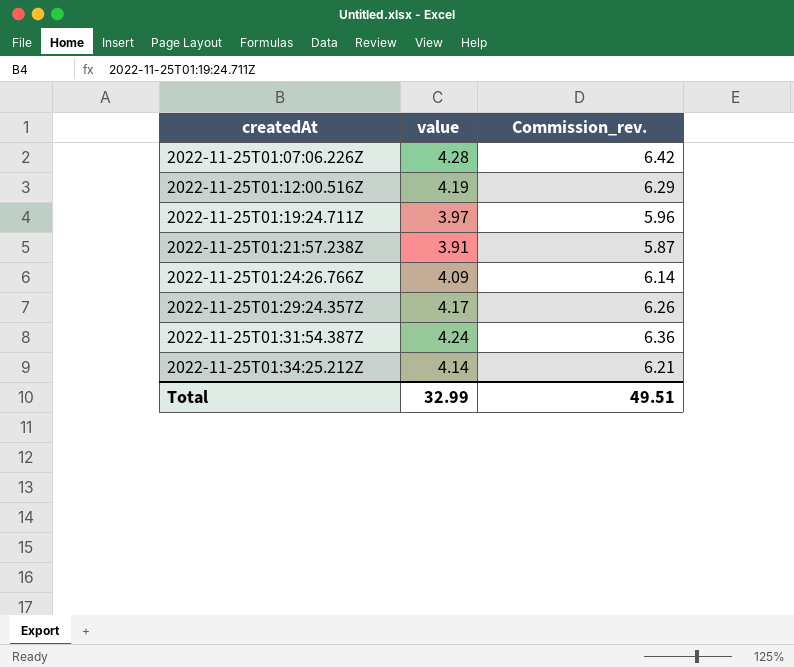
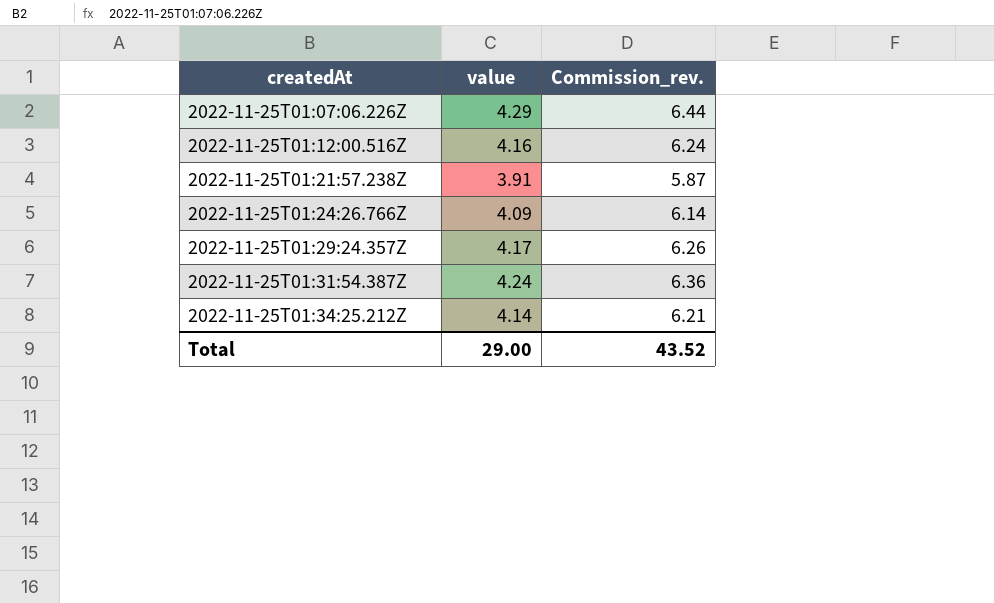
row 2022-11-25T01:19:24.711Z: 3.97 | 5.96 -> none
2022-11-25T01:07:06.226Z | value: 4.28 -> 4.29
2022-11-25T01:07:06.226Z | Commission_rev.: 6.42 -> 6.44
2022-11-25T01:12:00.516Z | value: 4.19 -> 4.16
2022-11-25T01:12:00.516Z | Commission_rev.: 6.29 -> 6.24
Total | value: 32.99 -> 29.00
Total | Commission_rev.: 49.51 -> 43.52

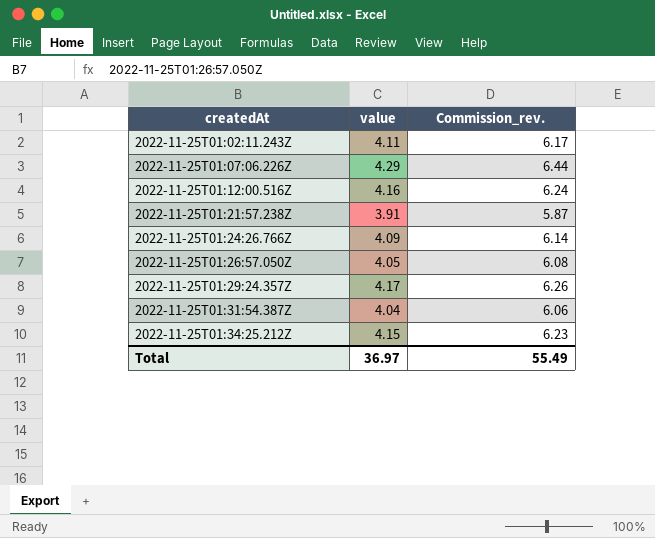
row 2022-11-25T01:02:11.243Z: none -> 4.11 | 6.17
row 2022-11-25T01:26:57.050Z: none -> 4.05 | 6.08
2022-11-25T01:31:54.387Z | value: 4.24 -> 4.04
2022-11-25T01:31:54.387Z | Commission_rev.: 6.36 -> 6.06
2022-11-25T01:34:25.212Z | value: 4.14 -> 4.15
2022-11-25T01:34:25.212Z | Commission_rev.: 6.21 -> 6.23
Total | value: 29.00 -> 36.97
Total | Commission_rev.: 43.52 -> 55.49

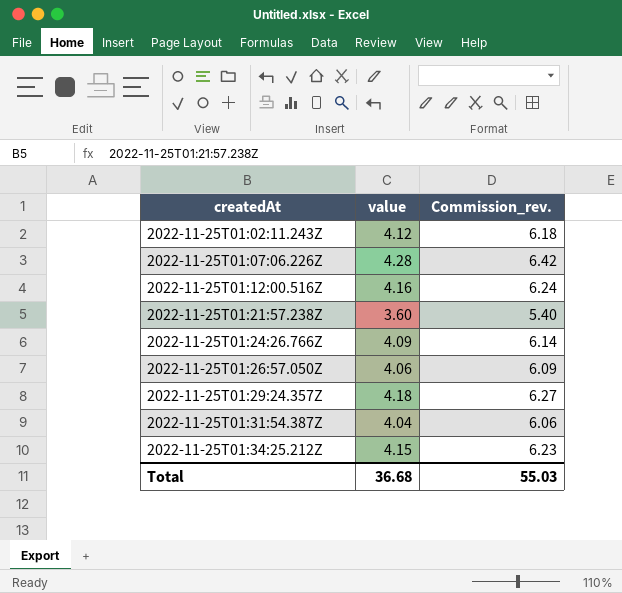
2022-11-25T01:02:11.243Z | value: 4.11 -> 4.12
2022-11-25T01:02:11.243Z | Commission_rev.: 6.17 -> 6.18
2022-11-25T01:07:06.226Z | value: 4.29 -> 4.28
2022-11-25T01:07:06.226Z | Commission_rev.: 6.44 -> 6.42
2022-11-25T01:21:57.238Z | value: 3.91 -> 3.60
2022-11-25T01:21:57.238Z | Commission_rev.: 5.87 -> 5.40
2022-11-25T01:26:57.050Z | value: 4.05 -> 4.06
2022-11-25T01:26:57.050Z | Commission_rev.: 6.08 -> 6.09
2022-11-25T01:29:24.357Z | value: 4.17 -> 4.18
2022-11-25T01:29:24.357Z | Commission_rev.: 6.26 -> 6.27
Total | value: 36.97 -> 36.68
Total | Commission_rev.: 55.49 -> 55.03

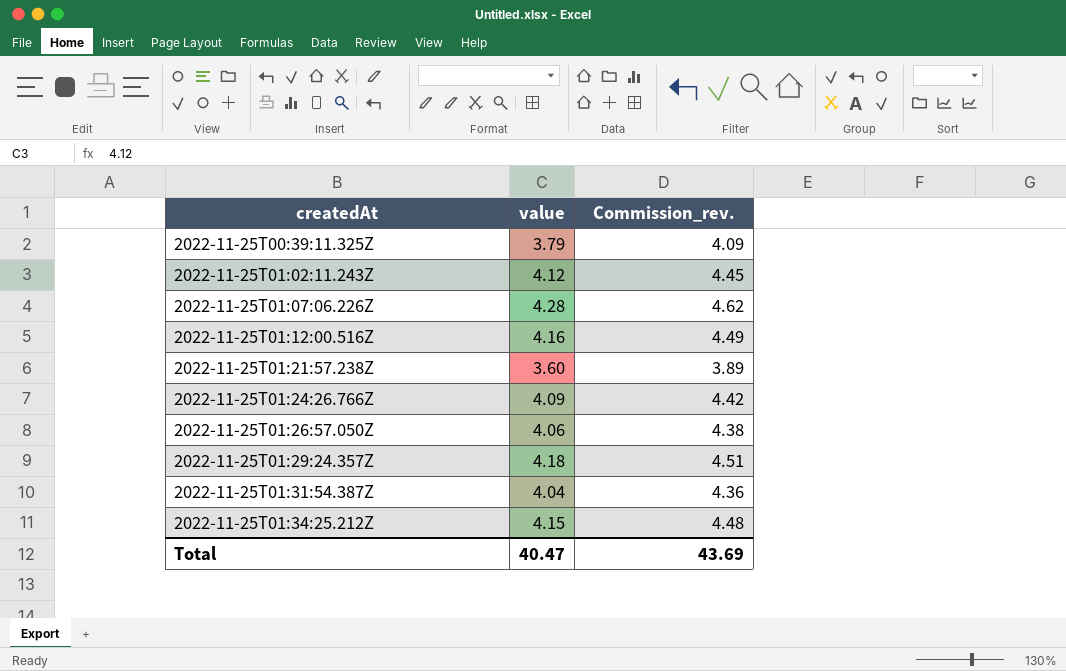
column Commission_rev. | formula: [value] * 1.5 -> [value] * 1.08
row 2022-11-25T00:39:11.325Z: none -> 3.79 | 4.09
Total | value: 36.68 -> 40.47
Total | Commission_rev.: 55.03 -> 43.69

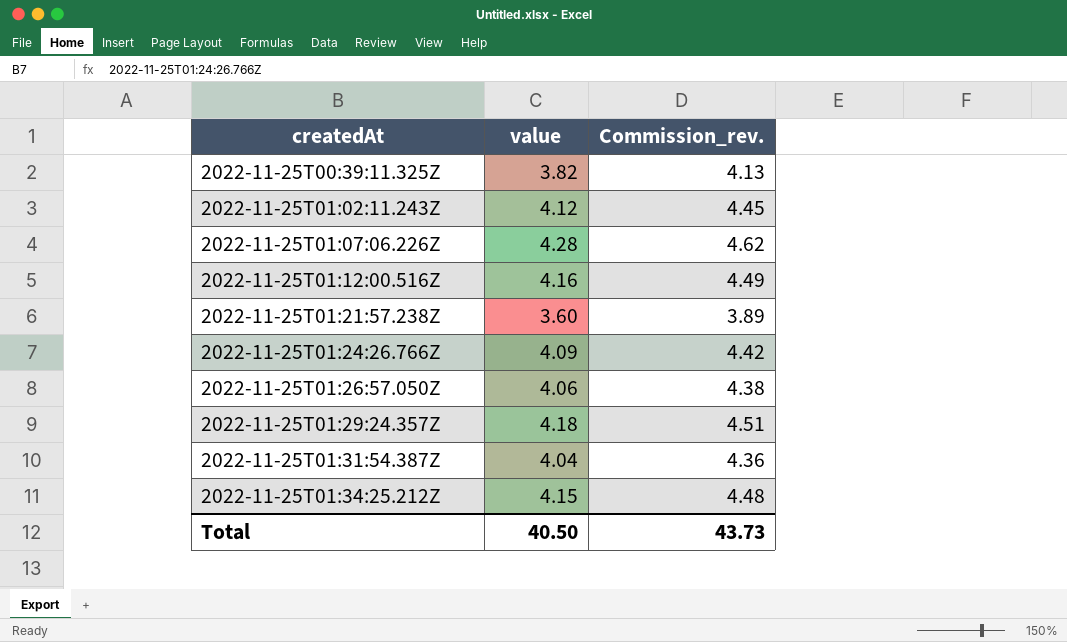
2022-11-25T00:39:11.325Z | value: 3.79 -> 3.82
2022-11-25T00:39:11.325Z | Commission_rev.: 4.09 -> 4.13
Total | value: 40.47 -> 40.50
Total | Commission_rev.: 43.69 -> 43.73

